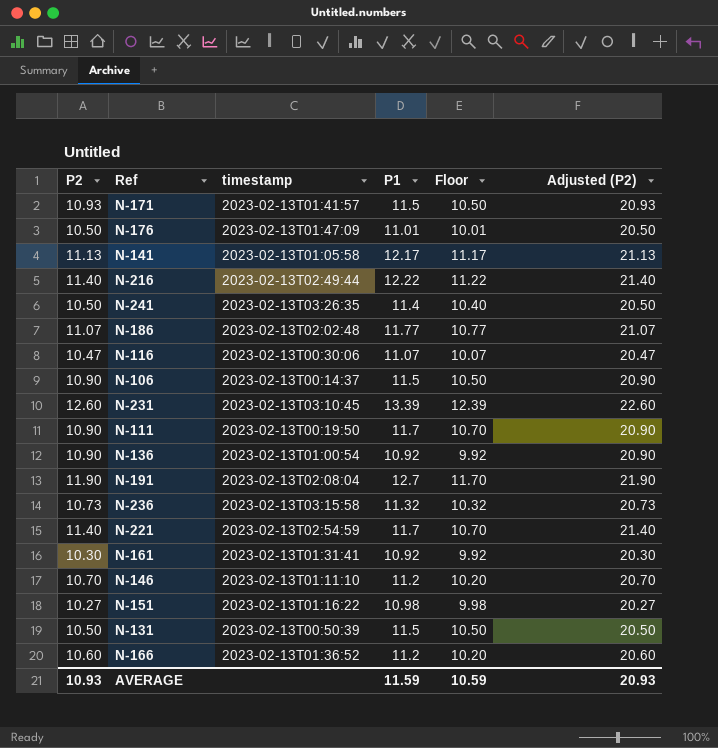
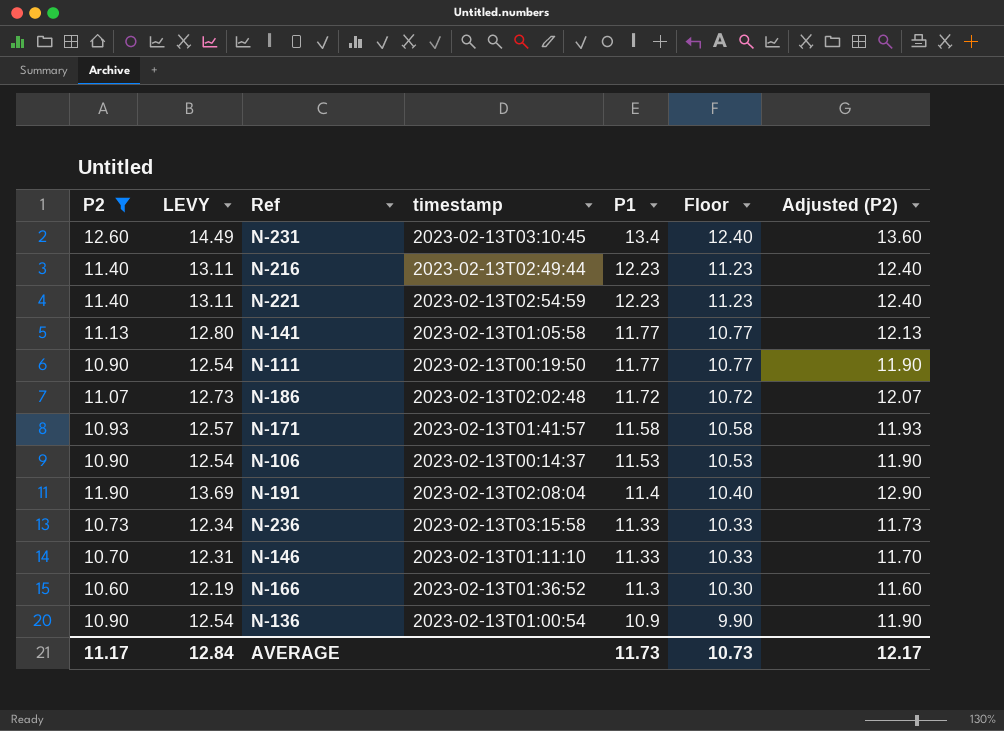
filter: none -> P2 >= 10.60
row order: none -> P1 descending
column LEVY | formula: none -> [P2] * 1.15
column Adjusted (P2) | formula: [P2] + 10 -> [P2] + 1
N-231 | P1: 13.39 -> 13.4
N-231 | Floor: 12.39 -> 12.40
N-216 | P1: 12.22 -> 12.23
N-216 | Floor: 11.22 -> 11.23
N-221 | P1: 11.7 -> 12.23
N-221 | Floor: 10.70 -> 11.23
N-141 | P1: 12.17 -> 11.77
N-141 | Floor: 11.17 -> 10.77
N-111 | P1: 11.7 -> 11.77
N-111 | Floor: 10.70 -> 10.77
N-186 | P1: 11.77 -> 11.72
N-186 | Floor: 10.77 -> 10.72
N-171 | P1: 11.5 -> 11.58
N-171 | Floor: 10.50 -> 10.58
N-106 | P1: 11.5 -> 11.53
N-106 | Floor: 10.50 -> 10.53
N-191 | P1: 12.7 -> 11.4
N-191 | Floor: 11.70 -> 10.40
N-236 | P1: 11.32 -> 11.33
N-236 | Floor: 10.32 -> 10.33
N-146 | P1: 11.2 -> 11.33
N-146 | Floor: 10.20 -> 10.33
N-166 | P1: 11.2 -> 11.3
N-166 | Floor: 10.20 -> 10.30
N-136 | P1: 10.92 -> 10.9
N-136 | Floor: 9.92 -> 9.90
AVERAGE | P2: 10.93 -> 11.17
AVERAGE | P1: 11.59 -> 11.73
AVERAGE | Floor: 10.59 -> 10.73
AVERAGE | Adjusted (P2): 20.93 -> 12.17

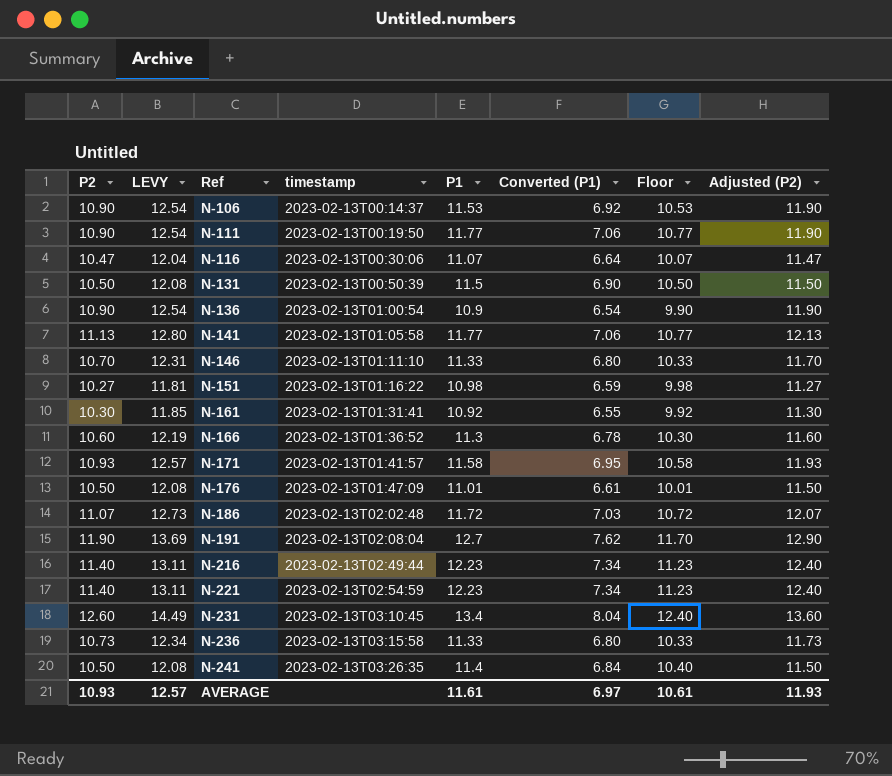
filter: P2 >= 10.60 -> none
row order: P1 descending -> Ref ascending
column Converted (P1) | formula: none -> [P1] * 0.6
N-191 | P1: 11.4 -> 12.7
N-191 | Floor: 10.40 -> 11.70
AVERAGE | P2: 11.17 -> 10.93
AVERAGE | LEVY: 12.84 -> 12.57
AVERAGE | P1: 11.73 -> 11.61
AVERAGE | Floor: 10.73 -> 10.61
AVERAGE | Adjusted (P2): 12.17 -> 11.93

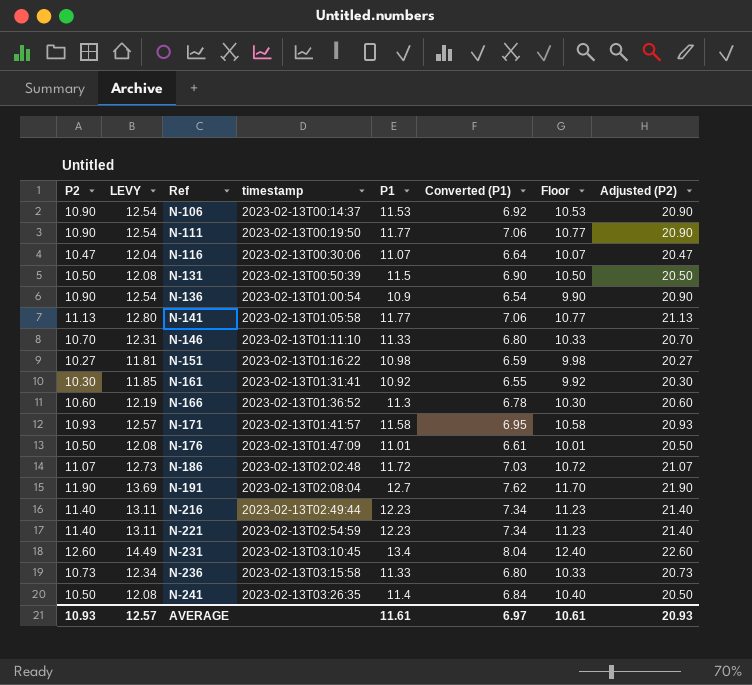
column Adjusted (P2) | formula: [P2] + 1 -> [P2] + 10
AVERAGE | Adjusted (P2): 11.93 -> 20.93

